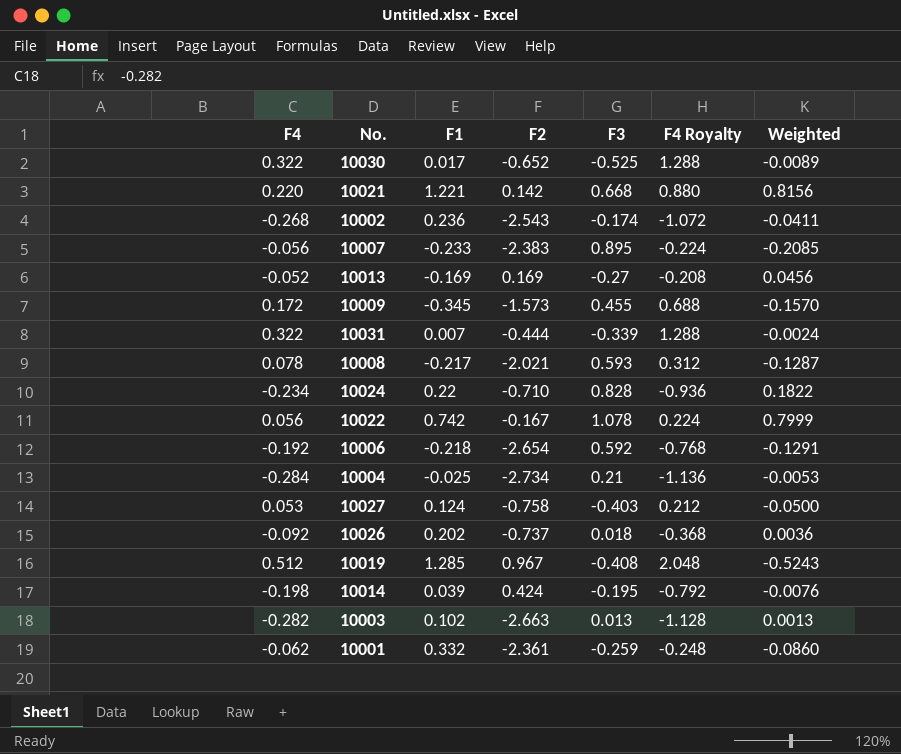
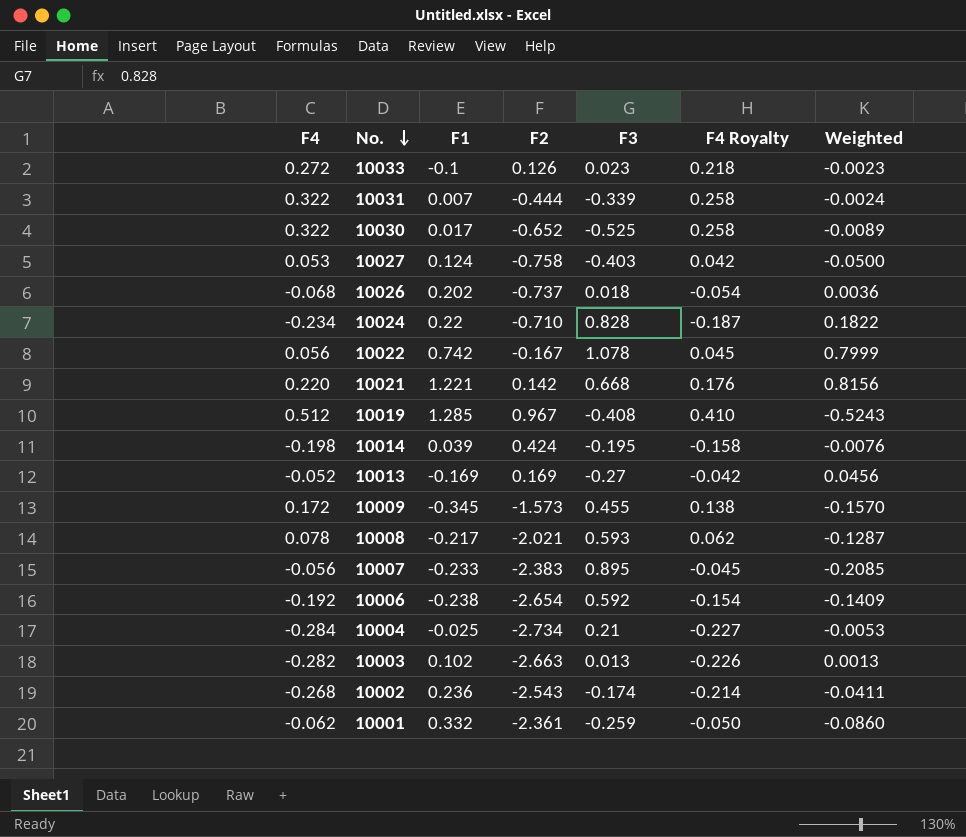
row order: none -> No. descending
column F4 Royalty | formula: [F4] * 4 -> [F4] * 0.8
row 10033: none -> 0.272 | -0.1 | 0.126 | 0.023 | 0.218 | -0.0023
10026 | F4: -0.092 -> -0.068
10006 | F1: -0.218 -> -0.238
10006 | Weighted: -0.1291 -> -0.1409

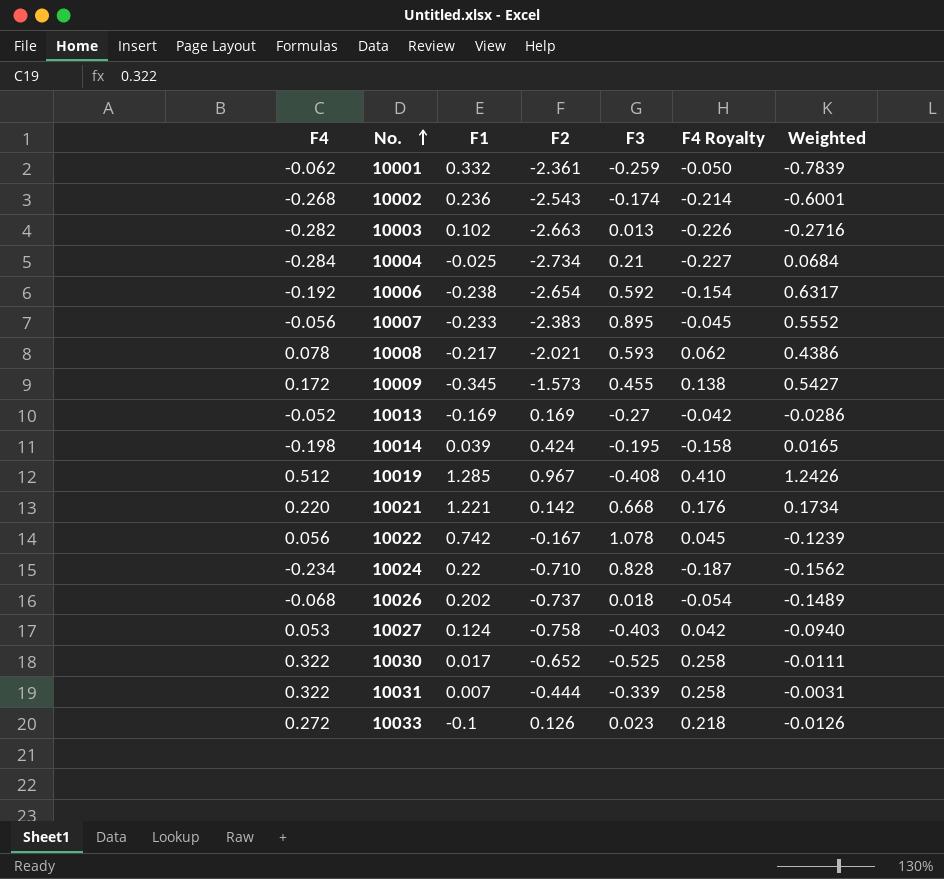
row order: No. descending -> No. ascending
column Weighted | formula: [F1] * [F3] -> [F1] * [F2]

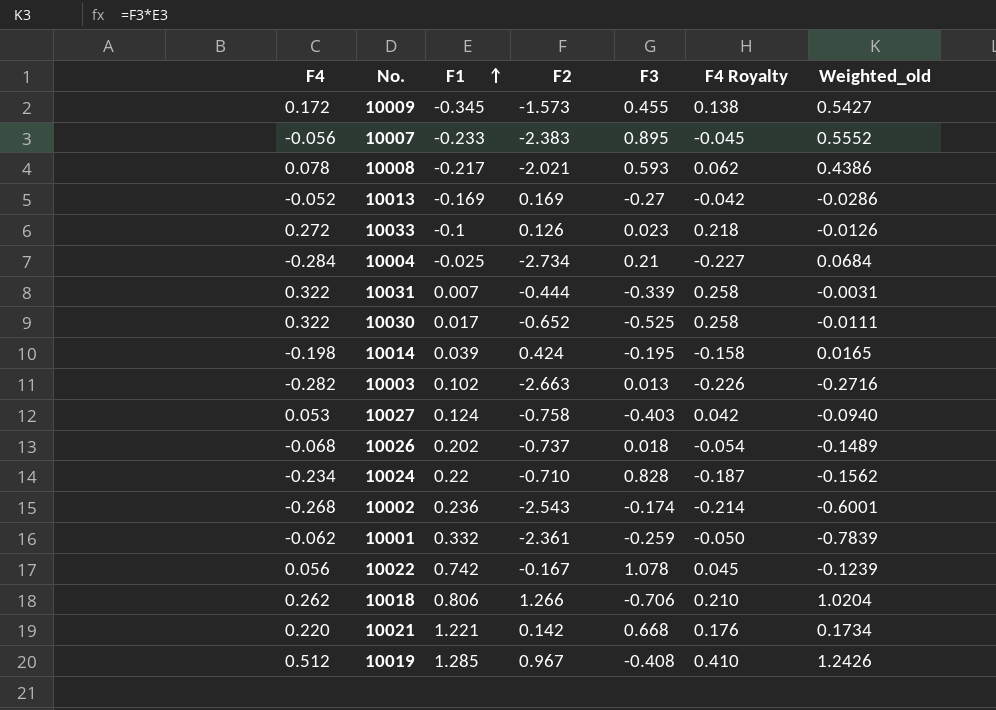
row order: No. ascending -> F1 ascending
column name: Weighted -> Weighted_old
row 10006: -0.192 | -0.238 | -2.654 | 0.592 | -0.154 | 0.6317 -> none
row 10018: none -> 0.262 | 0.806 | 1.266 | -0.706 | 0.210 | 1.0204

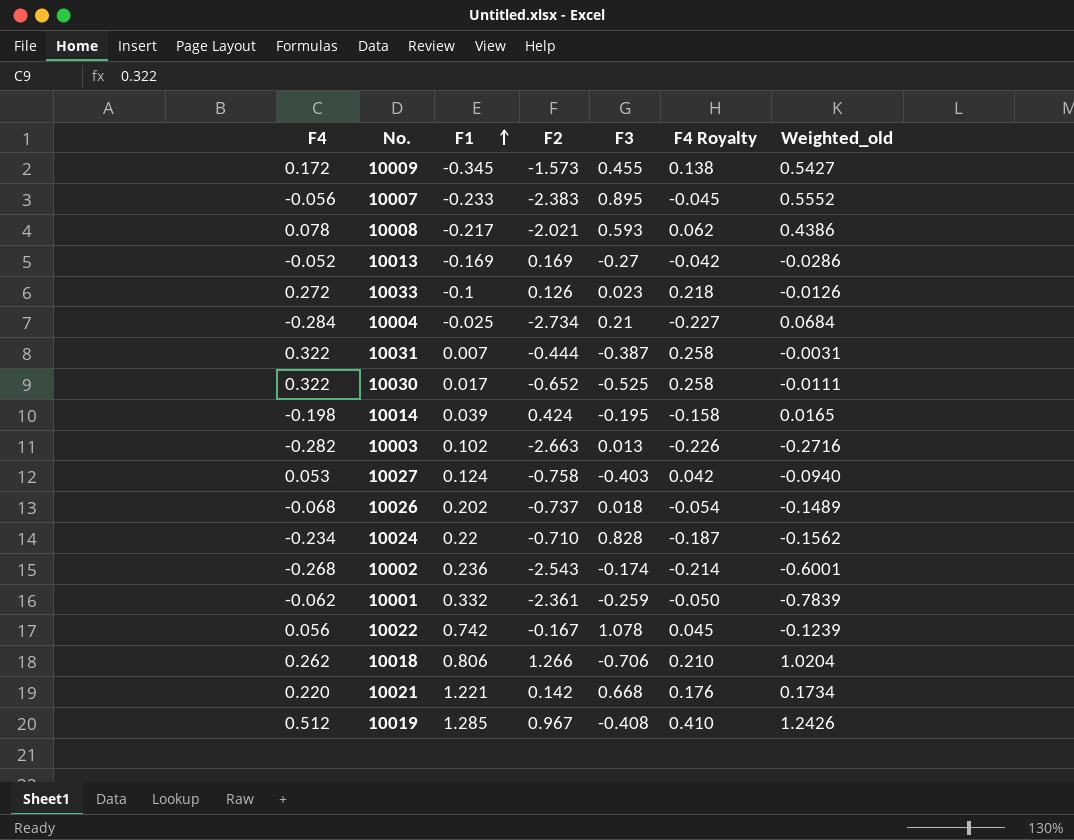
10031 | F3: -0.339 -> -0.387

